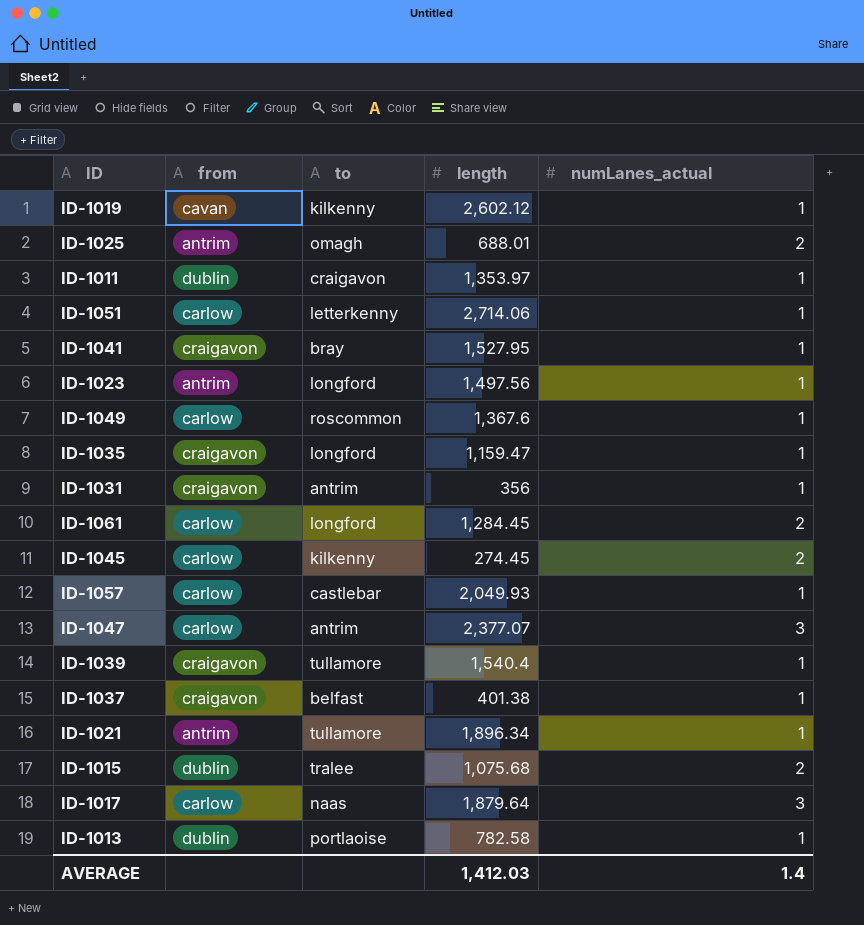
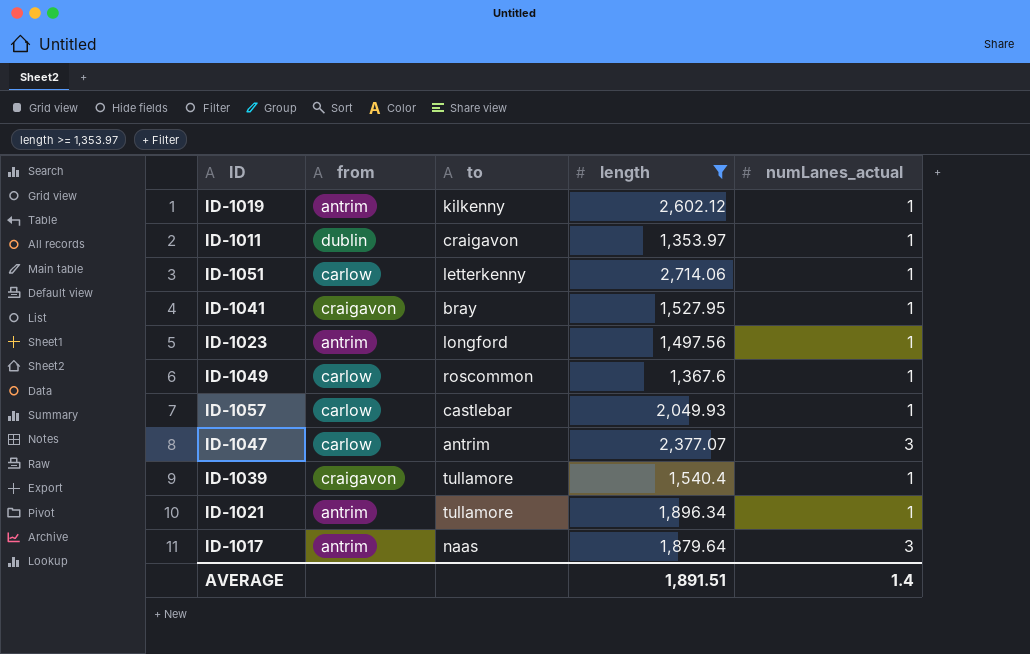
filter: none -> length >= 1,353.97
ID-1019 | from: cavan -> antrim
ID-1017 | from: carlow -> antrim
AVERAGE | length: 1,412.03 -> 1,891.51

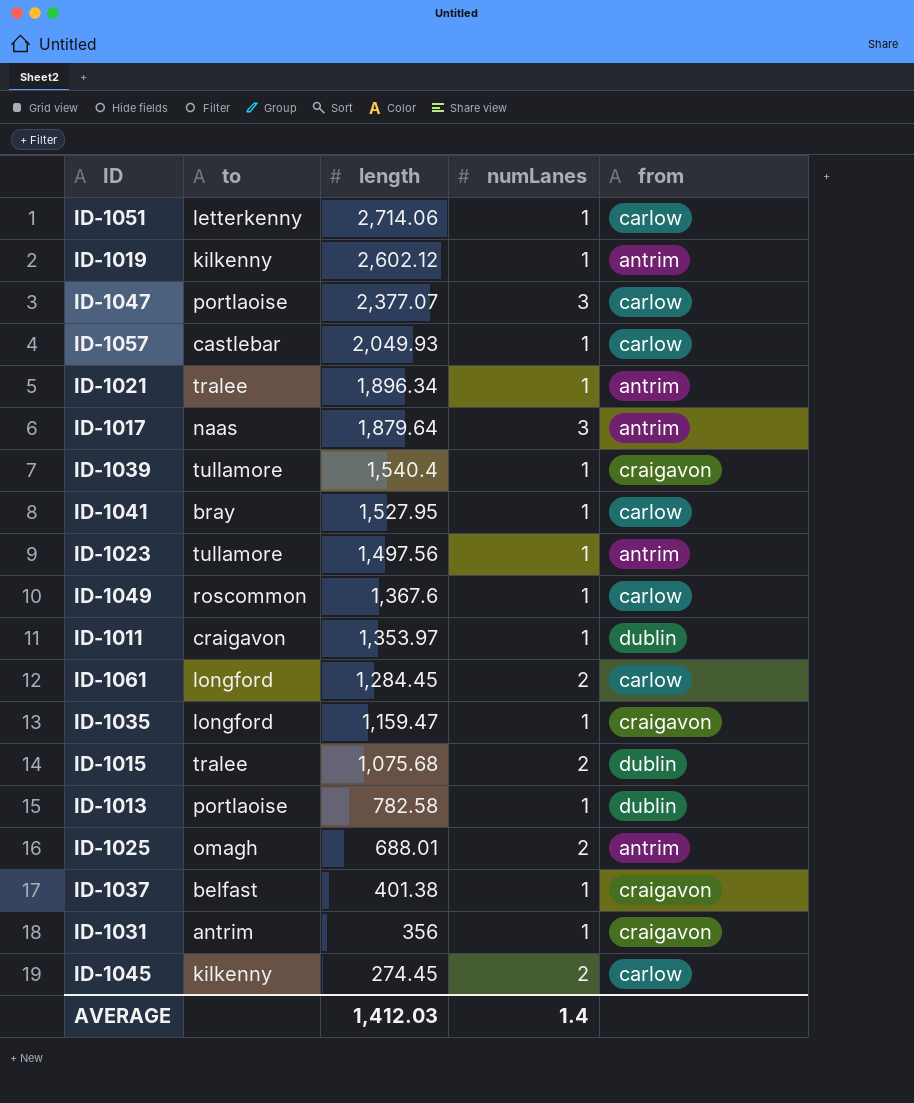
filter: length >= 1,353.97 -> none
row order: none -> length descending
column name: numLanes_actual -> numLanes
column from | position: 2 -> 5
ID-1047 | to: antrim -> portlaoise
ID-1021 | to: tullamore -> tralee
ID-1041 | from: craigavon -> carlow
ID-1023 | to: longford -> tullamore
AVERAGE | length: 1,891.51 -> 1,412.03

